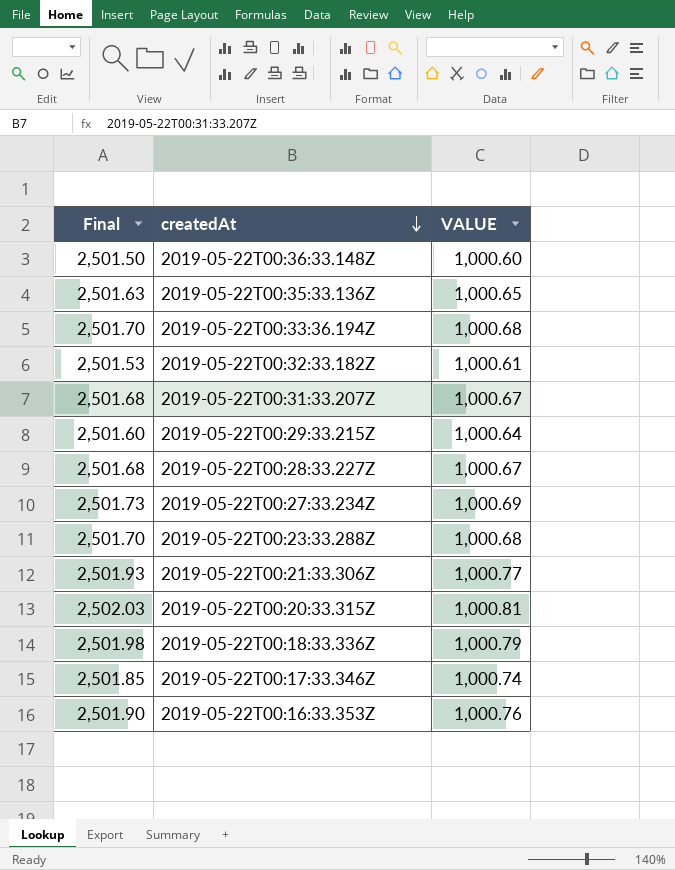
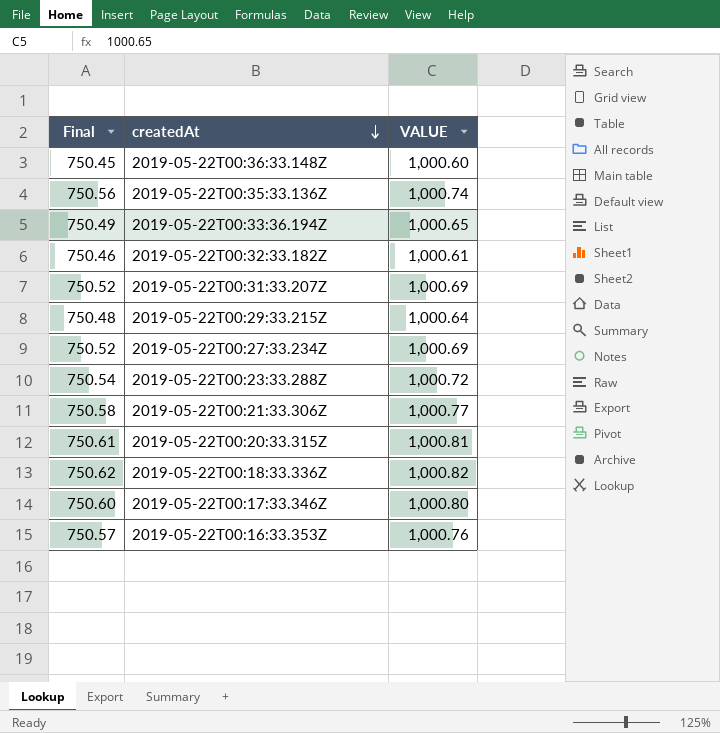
column Final | formula: [VALUE] * 2.5 -> [VALUE] * 0.75
row 2019-05-22T00:28:33.227Z: 2,501.68 | 1,000.67 -> none
2019-05-22T00:35:33.136Z | VALUE: 1,000.65 -> 1,000.74
2019-05-22T00:33:36.194Z | VALUE: 1,000.68 -> 1,000.65
2019-05-22T00:31:33.207Z | VALUE: 1,000.67 -> 1,000.69
2019-05-22T00:23:33.288Z | VALUE: 1,000.68 -> 1,000.72
2019-05-22T00:18:33.336Z | VALUE: 1,000.79 -> 1,000.82
2019-05-22T00:17:33.346Z | VALUE: 1,000.74 -> 1,000.80

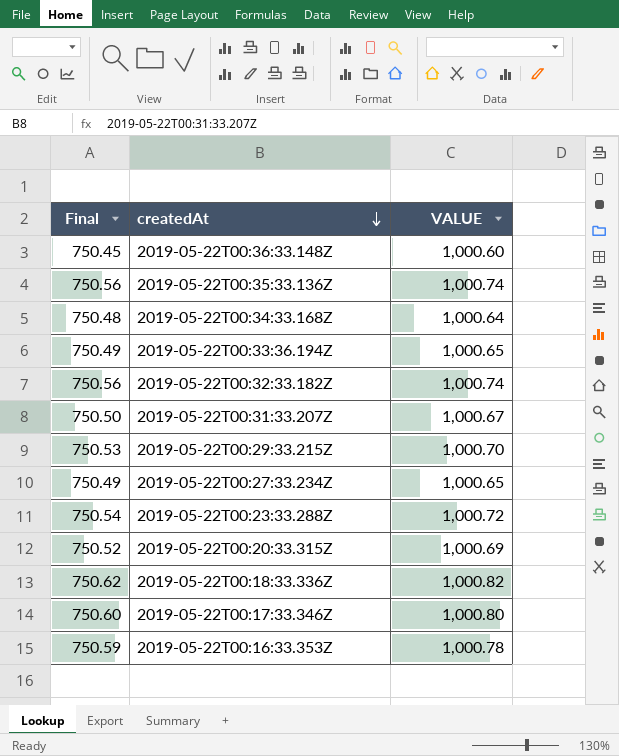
row 2019-05-22T00:21:33.306Z: 750.58 | 1,000.77 -> none
row 2019-05-22T00:34:33.168Z: none -> 750.48 | 1,000.64
2019-05-22T00:32:33.182Z | Final: 750.46 -> 750.56
2019-05-22T00:32:33.182Z | VALUE: 1,000.61 -> 1,000.74
2019-05-22T00:31:33.207Z | Final: 750.52 -> 750.50
2019-05-22T00:31:33.207Z | VALUE: 1,000.69 -> 1,000.67
2019-05-22T00:29:33.215Z | Final: 750.48 -> 750.53
2019-05-22T00:29:33.215Z | VALUE: 1,000.64 -> 1,000.70
2019-05-22T00:27:33.234Z | Final: 750.52 -> 750.49
2019-05-22T00:27:33.234Z | VALUE: 1,000.69 -> 1,000.65
2019-05-22T00:20:33.315Z | Final: 750.61 -> 750.52
2019-05-22T00:20:33.315Z | VALUE: 1,000.81 -> 1,000.69
2019-05-22T00:16:33.353Z | Final: 750.57 -> 750.59
2019-05-22T00:16:33.353Z | VALUE: 1,000.76 -> 1,000.78

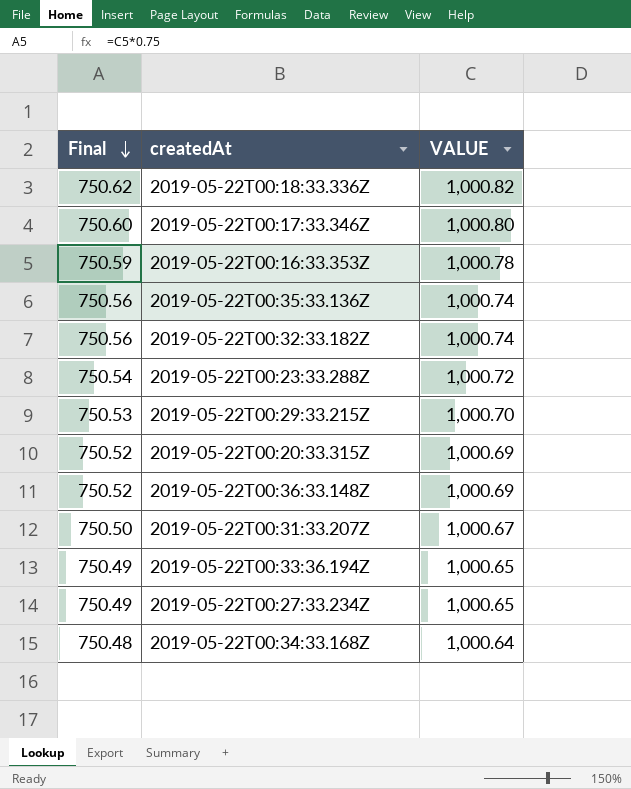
row order: createdAt descending -> Final descending
2019-05-22T00:36:33.148Z | Final: 750.45 -> 750.52
2019-05-22T00:36:33.148Z | VALUE: 1,000.60 -> 1,000.69

